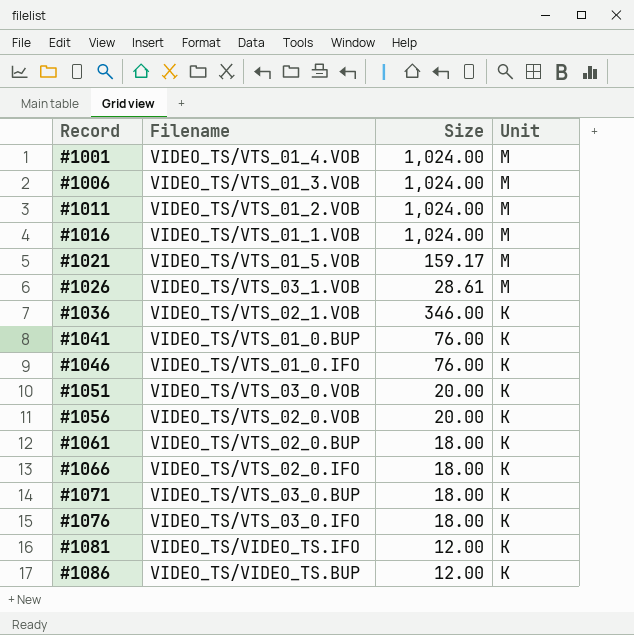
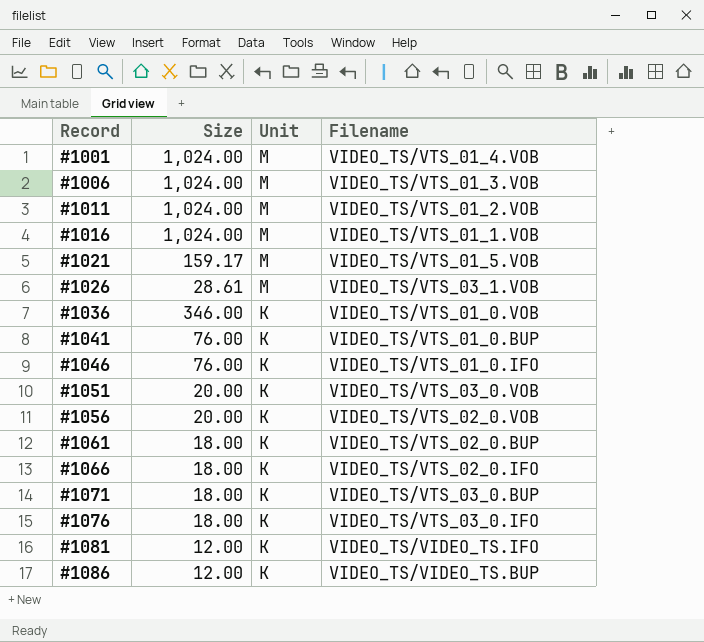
column Filename | position: 2 -> 4
#1036 | Filename: VIDEO_TS/VTS_02_1.VOB -> VIDEO_TS/VTS_01_0.VOB

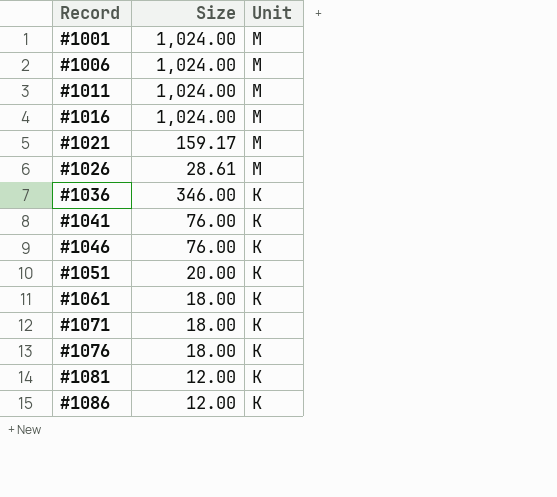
column Filename | position: 4 -> none
row #1056: 20.00 | K | VIDEO_TS/VTS_02_0.VOB -> none
row #1066: 18.00 | K | VIDEO_TS/VTS_02_0.IFO -> none

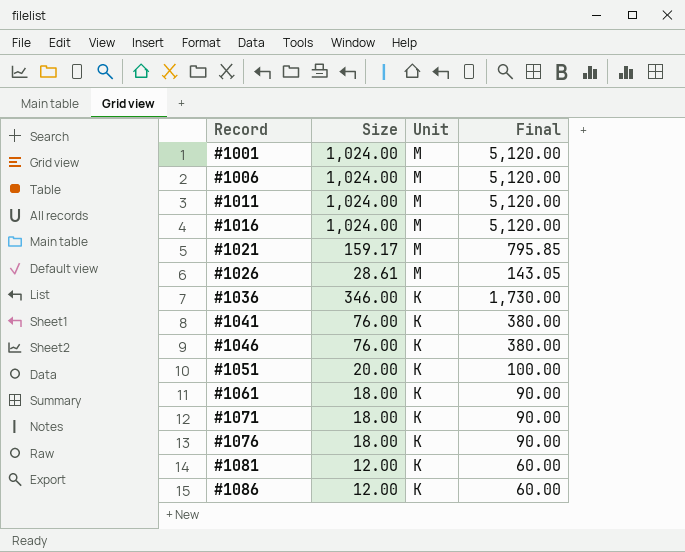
column Final | formula: none -> [Size] * 5

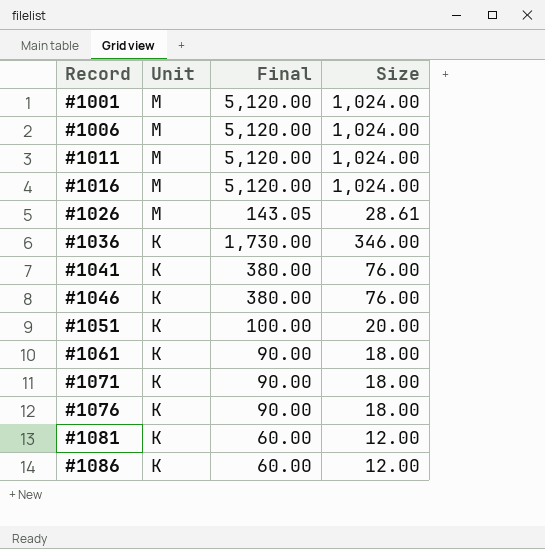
column Size | position: 2 -> 4
row #1021: 159.17 | M | 795.85 -> none

